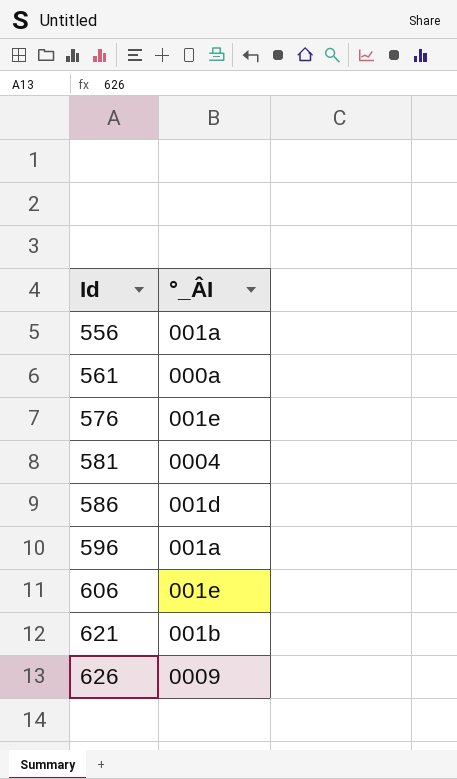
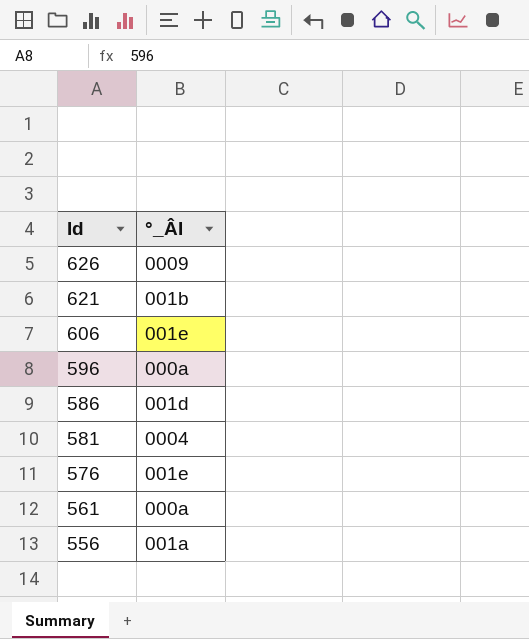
row order: Id ascending -> Id descending
596 | °_ÂI: 001a -> 000a

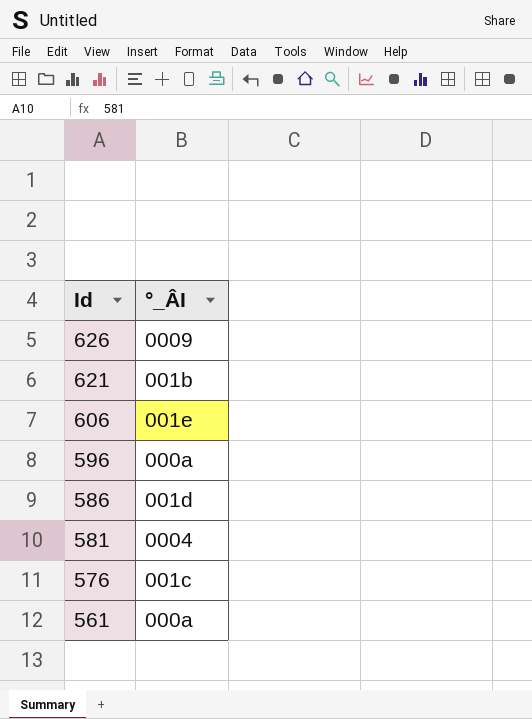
row 556: 001a -> none
576 | °_ÂI: 001e -> 001c

